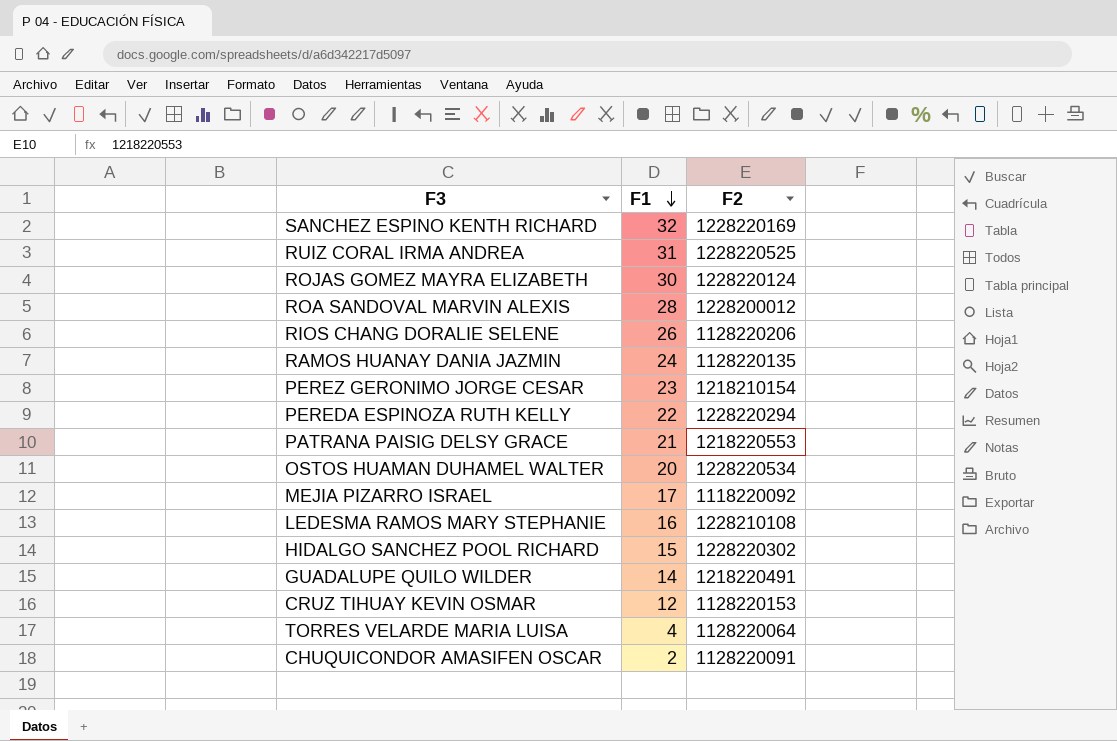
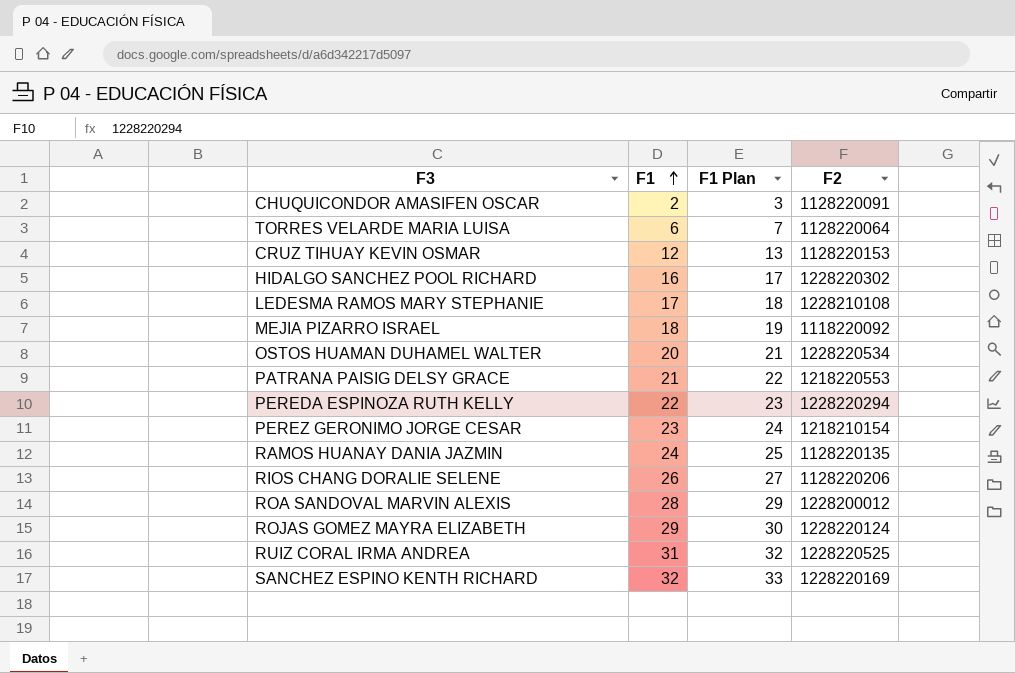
row order: F1 descending -> F1 ascending
column F1 Plan | formula: none -> [F1] + 1
row GUADALUPE QUILO WILDER: 14 | 1218220491 -> none
TORRES VELARDE MARIA LUISA | F1: 4 -> 6
HIDALGO SANCHEZ POOL RICHARD | F1: 15 -> 16
LEDESMA RAMOS MARY STEPHANIE | F1: 16 -> 17
MEJIA PIZARRO ISRAEL | F1: 17 -> 18
ROJAS GOMEZ MAYRA ELIZABETH | F1: 30 -> 29

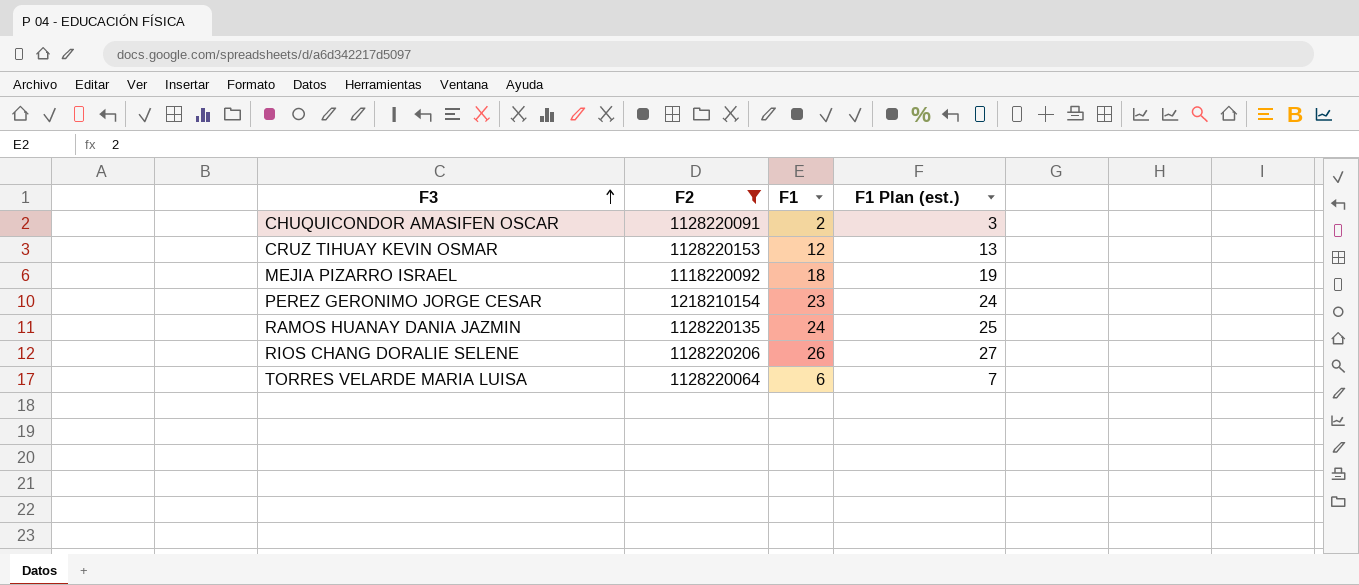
filter: none -> F2 <= 1218210154
row order: F1 ascending -> F3 ascending
column F2 | position: 4 -> 2
column name: F1 Plan -> F1 Plan (est.)

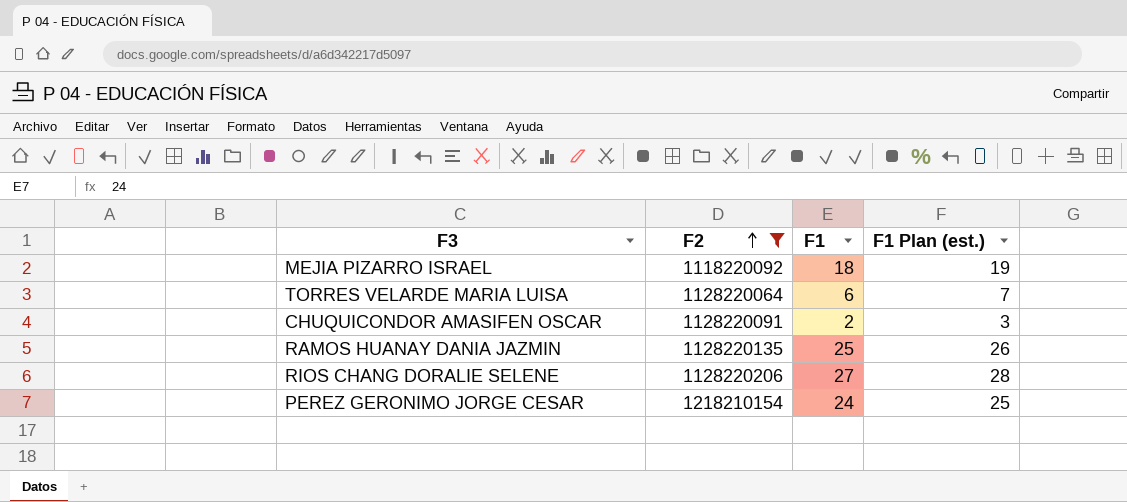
row order: F3 ascending -> F2 ascending
row CRUZ TIHUAY KEVIN OSMAR: 1128220153 | 12 | 13 -> none
RAMOS HUANAY DANIA JAZMIN | F1: 24 -> 25
RAMOS HUANAY DANIA JAZMIN | F1 Plan (est.): 25 -> 26
RIOS CHANG DORALIE SELENE | F1: 26 -> 27
RIOS CHANG DORALIE SELENE | F1 Plan (est.): 27 -> 28
PEREZ GERONIMO JORGE CESAR | F1: 23 -> 24
PEREZ GERONIMO JORGE CESAR | F1 Plan (est.): 24 -> 25

